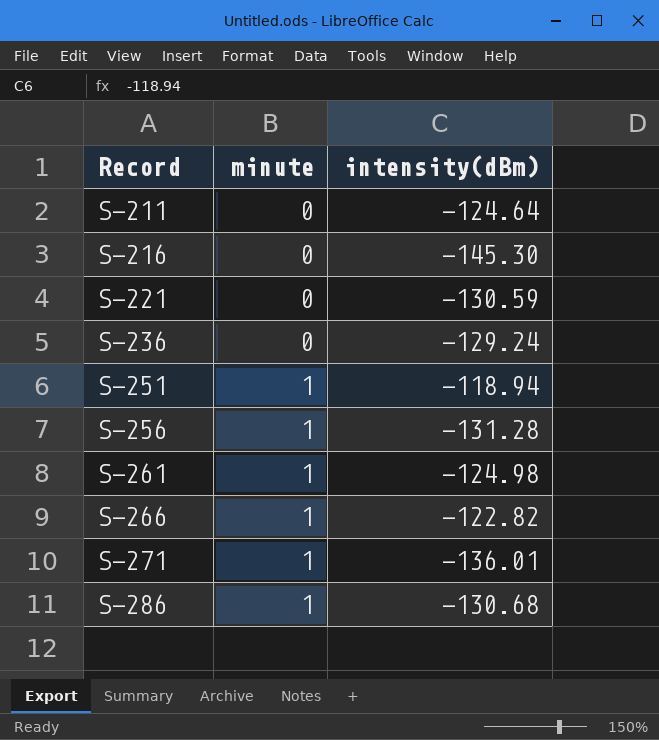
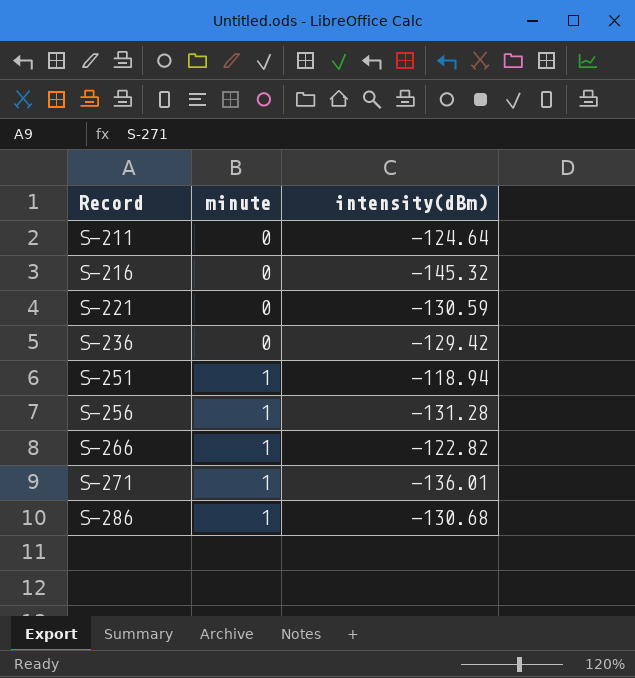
row S-261: 1 | -124.98 -> none
S-216 | intensity(dBm): -145.30 -> -145.32
S-236 | intensity(dBm): -129.24 -> -129.42

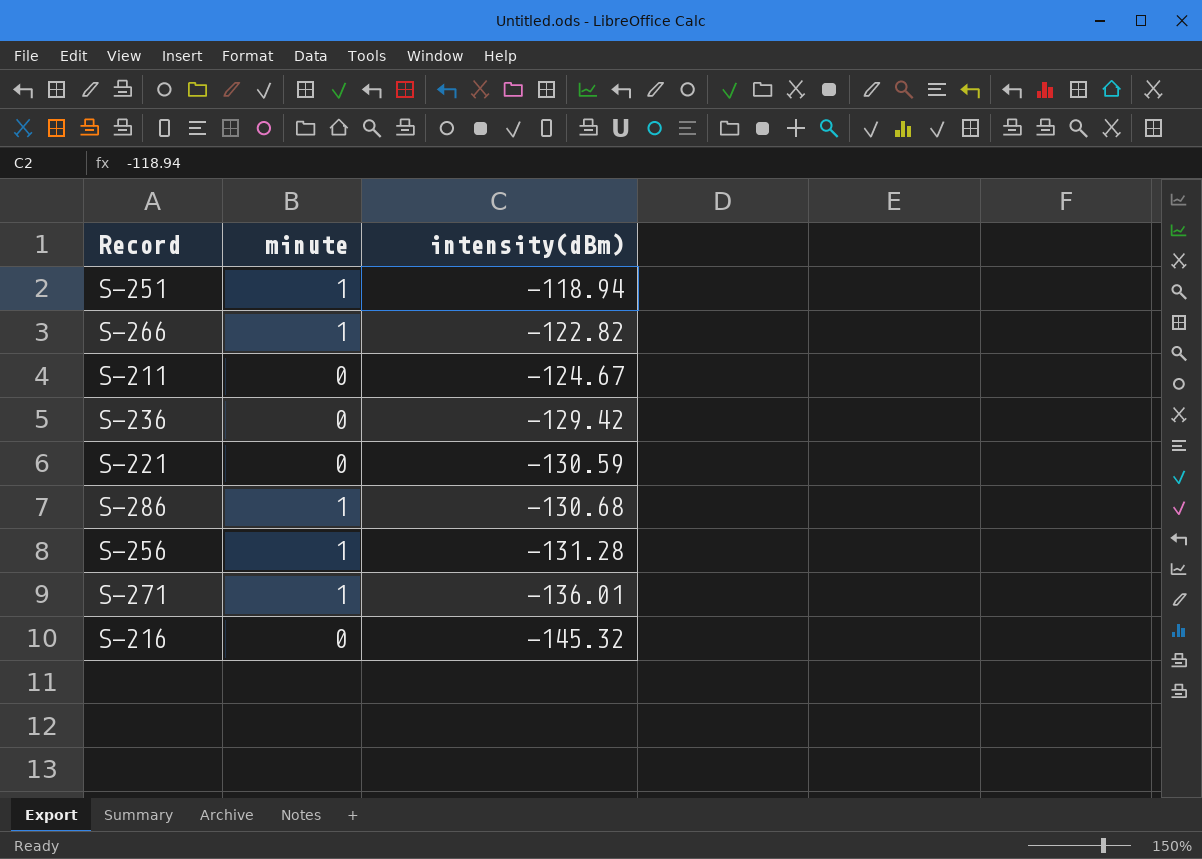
row order: Record ascending -> intensity(dBm) descending
S-211 | intensity(dBm): -124.64 -> -124.67

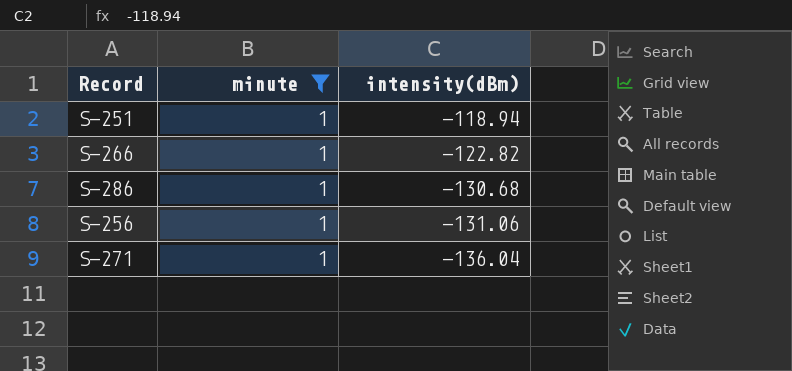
filter: none -> minute = 1
S-256 | intensity(dBm): -131.28 -> -131.06
S-271 | intensity(dBm): -136.01 -> -136.04

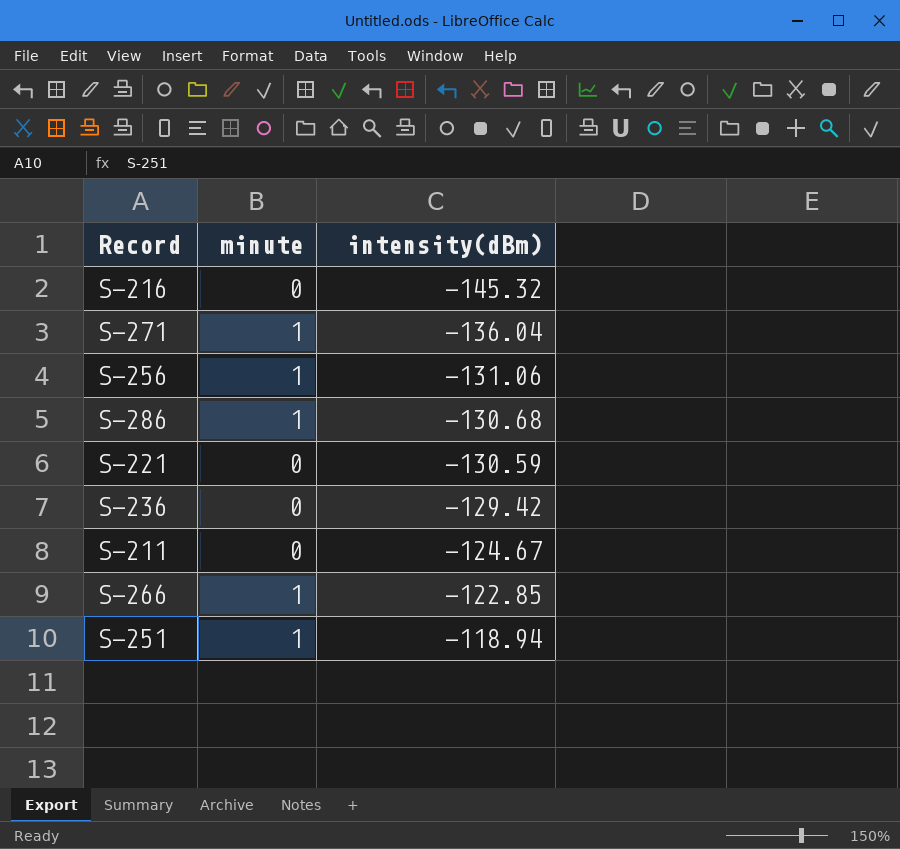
filter: minute = 1 -> none
row order: intensity(dBm) descending -> intensity(dBm) ascending
S-266 | intensity(dBm): -122.82 -> -122.85

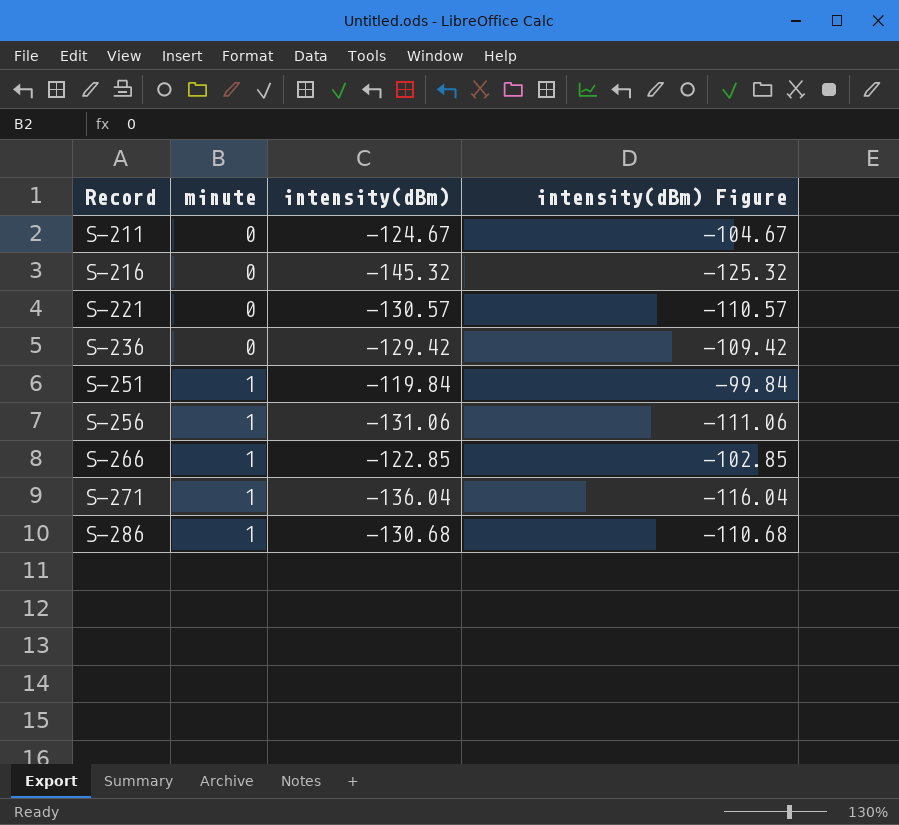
row order: intensity(dBm) ascending -> Record ascending
column intensity(dBm) Figure | formula: none -> [intensity(dBm)] + 20
S-221 | intensity(dBm): -130.59 -> -130.57
S-251 | intensity(dBm): -118.94 -> -119.84

